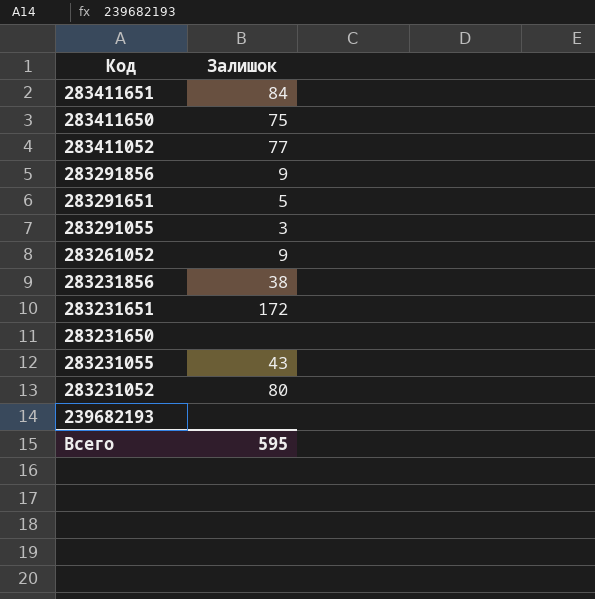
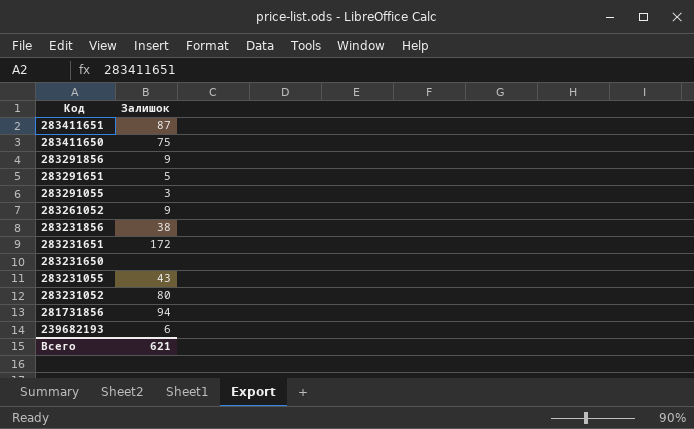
row 283411052: 77 -> none
283411651 | Залишок: 84 -> 87
row 281731856: none -> 94
239682193 | Залишок: none -> 6
Всего | Залишок: 595 -> 621

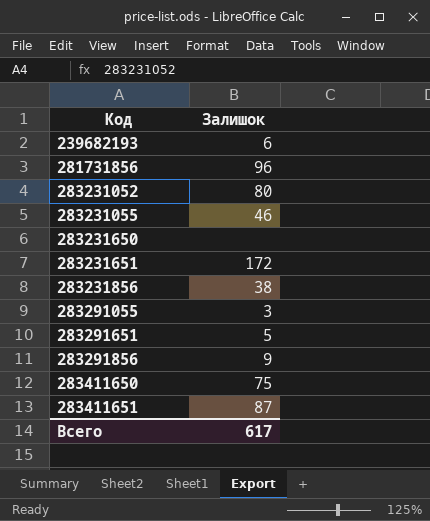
row order: Код descending -> Код ascending
row 283261052: 9 -> none
281731856 | Залишок: 94 -> 96
283231055 | Залишок: 43 -> 46
Всего | Залишок: 621 -> 617

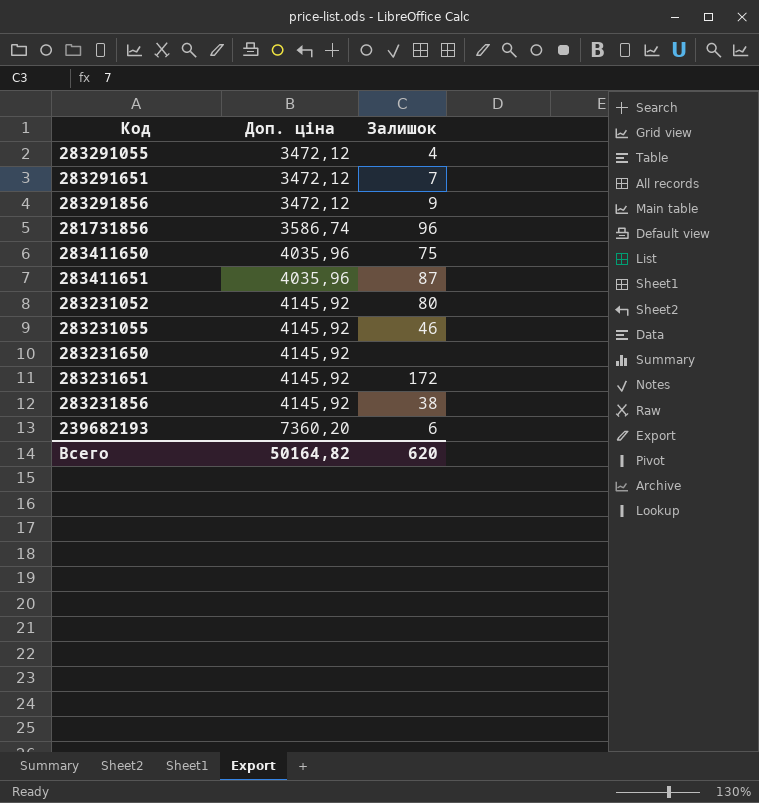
row order: Код ascending -> Доп. ціна ascending
column Доп. ціна | position: none -> 2
283291055 | Залишок: 3 -> 4
283291651 | Залишок: 5 -> 7
Всего | Залишок: 617 -> 620

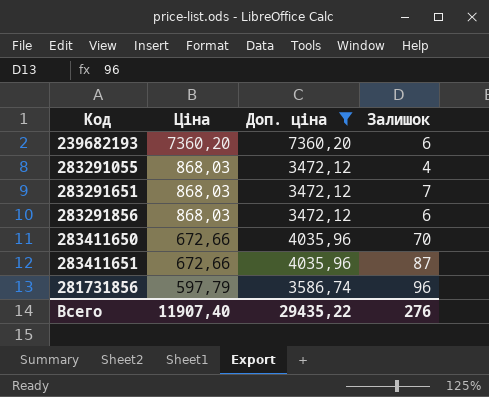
filter: none -> Доп. ціна != 4145,92
row order: Доп. ціна ascending -> Ціна descending
column Ціна | position: none -> 2
283291856 | Залишок: 9 -> 6
283411650 | Залишок: 75 -> 70
Всего | Доп. ціна: 50164,82 -> 29435,22
Всего | Залишок: 620 -> 276

